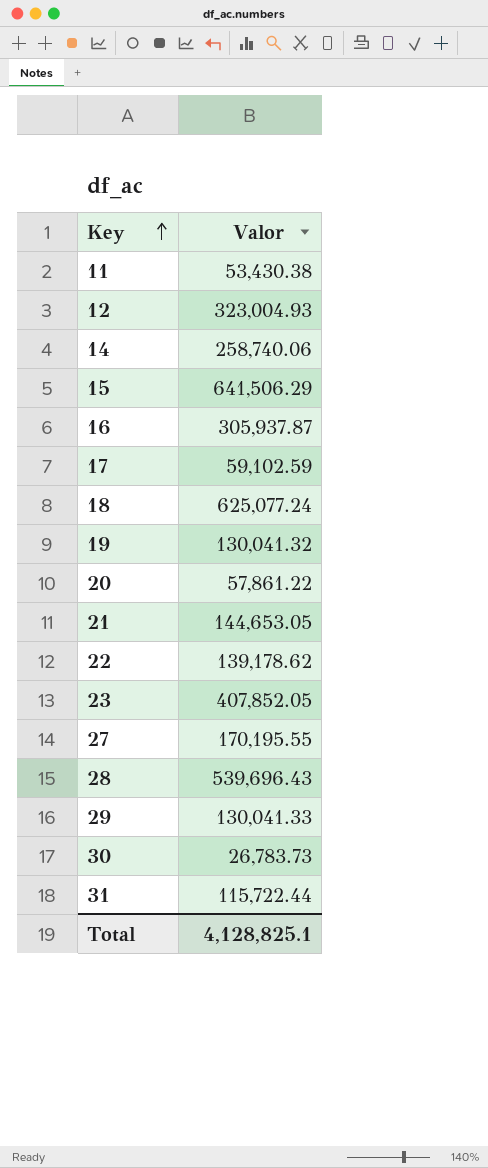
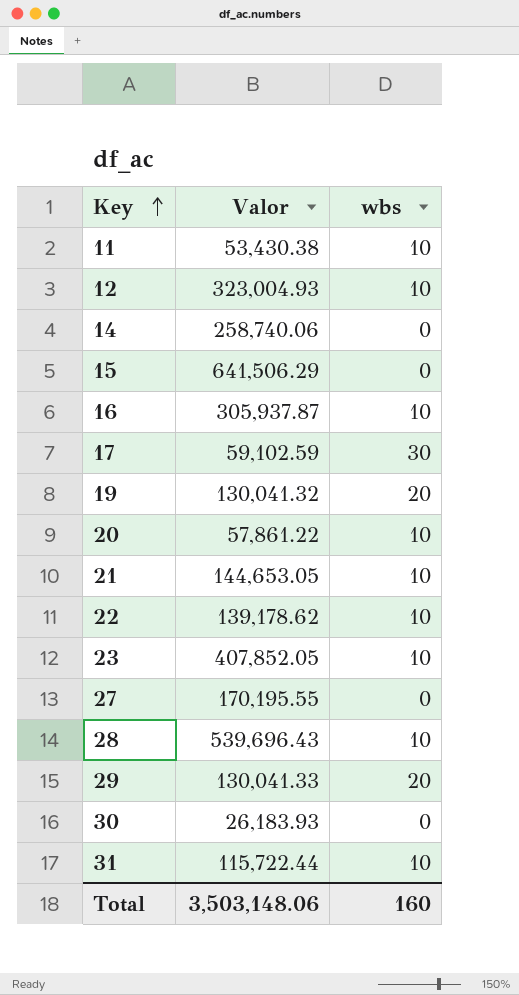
column wbs | position: none -> 3
row 18: 625,077.24 -> none
30 | Valor: 26,783.73 -> 26,183.93
Total | Valor: 4,128,825.1 -> 3,503,148.06

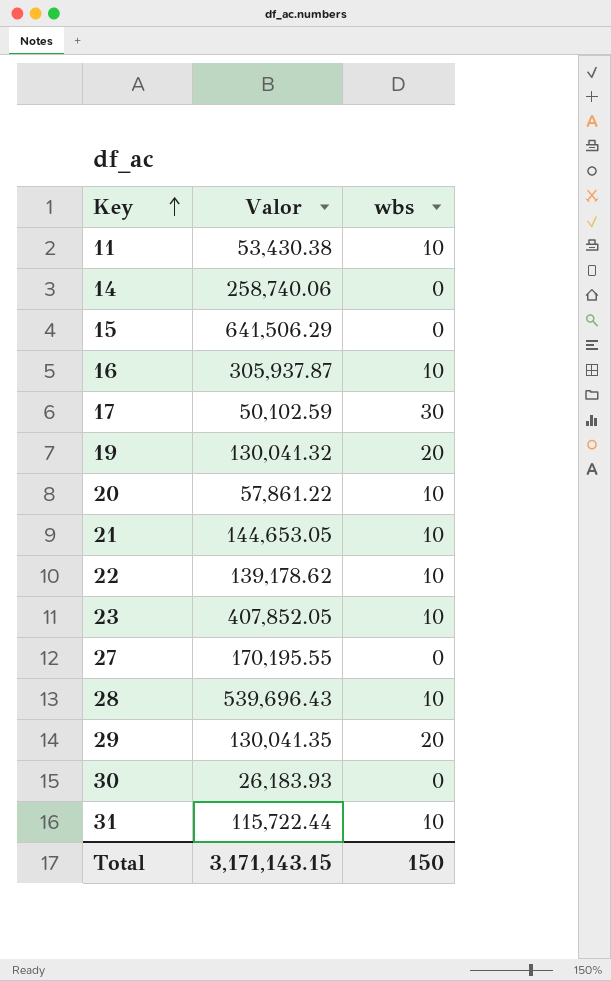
row 12: 323,004.93 | 10 -> none
17 | Valor: 59,102.59 -> 50,102.59
29 | Valor: 130,041.33 -> 130,041.35
Total | Valor: 3,503,148.06 -> 3,171,143.15
Total | wbs: 160 -> 150

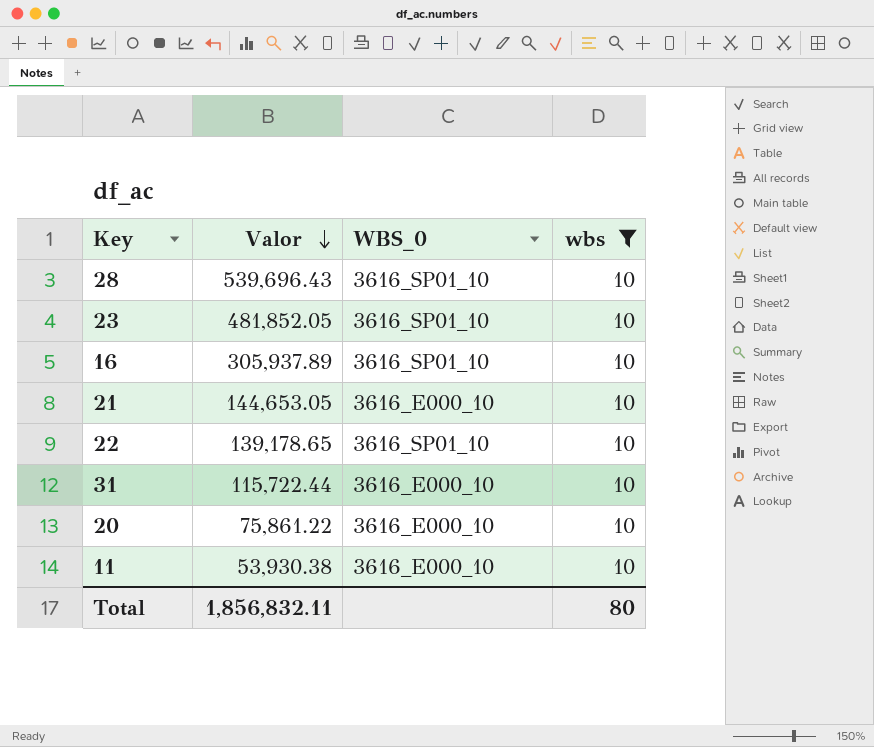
filter: none -> wbs = 10
row order: Key ascending -> Valor descending
column WBS_0 | position: none -> 3
23 | Valor: 407,852.05 -> 481,852.05
16 | Valor: 305,937.87 -> 305,937.89
22 | Valor: 139,178.62 -> 139,178.65
20 | Valor: 57,861.22 -> 75,861.22
11 | Valor: 53,430.38 -> 53,930.38
Total | Valor: 3,171,143.15 -> 1,856,832.11
Total | wbs: 150 -> 80

